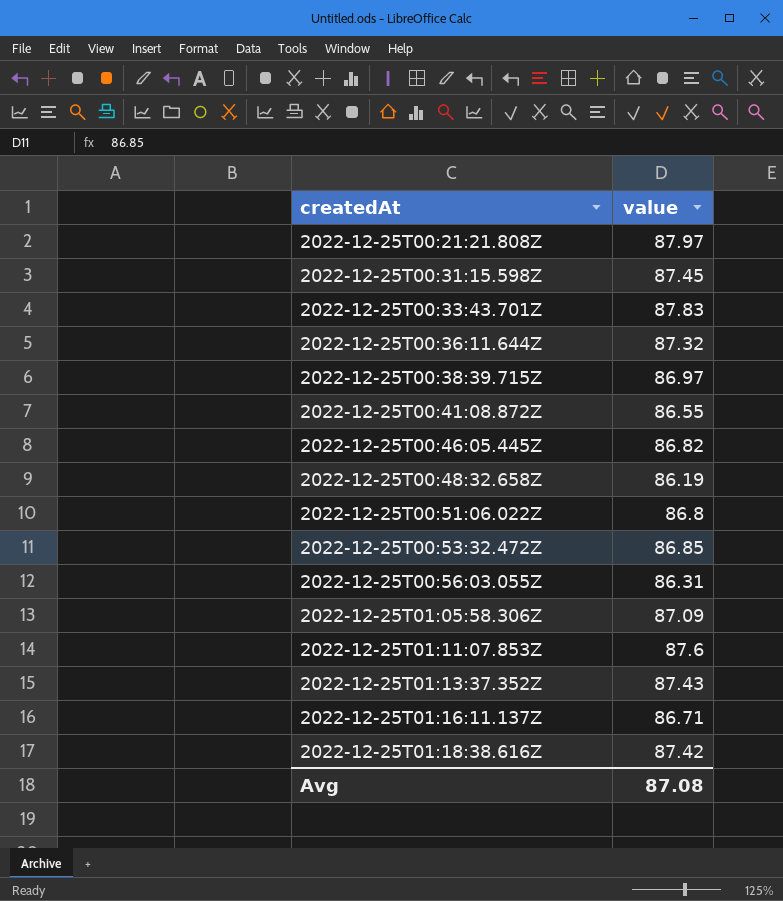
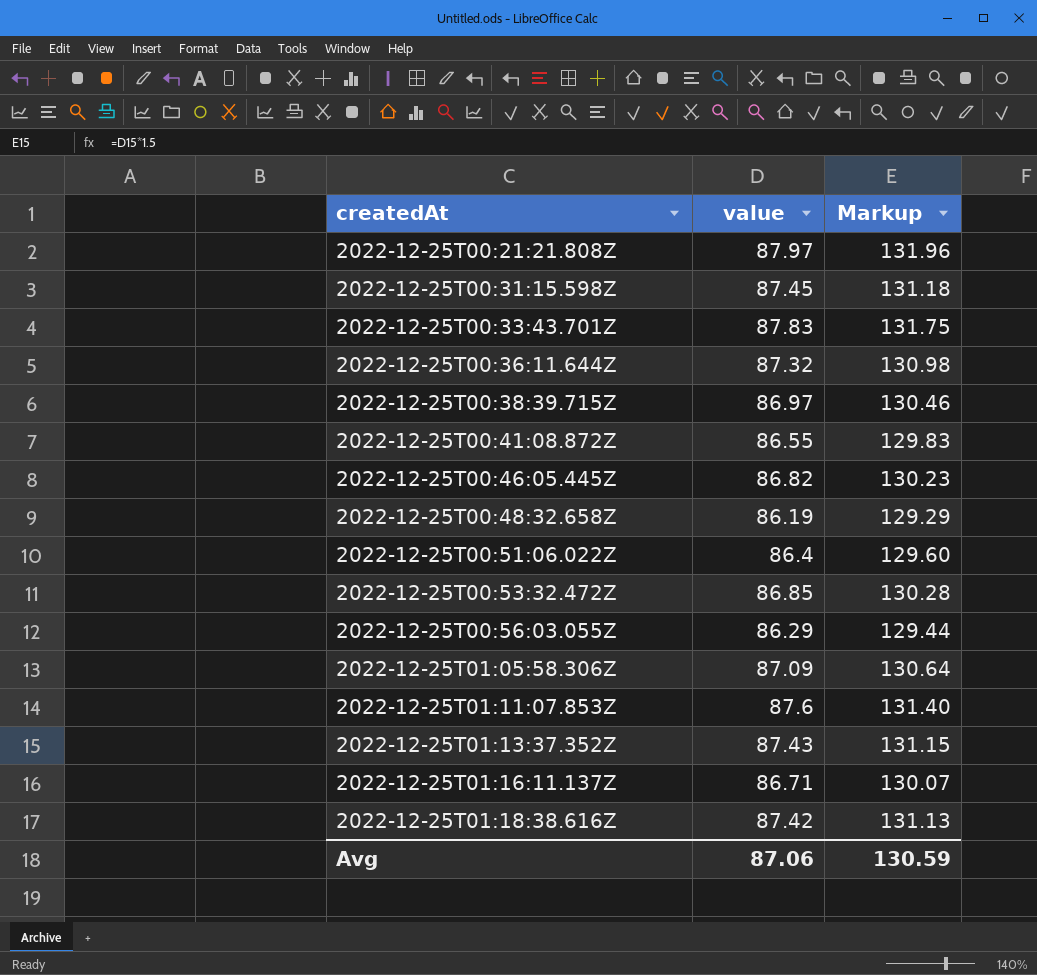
column Markup | formula: none -> [value] * 1.5
2022-12-25T00:51:06.022Z | value: 86.8 -> 86.4
2022-12-25T00:56:03.055Z | value: 86.31 -> 86.29
Avg | value: 87.08 -> 87.06

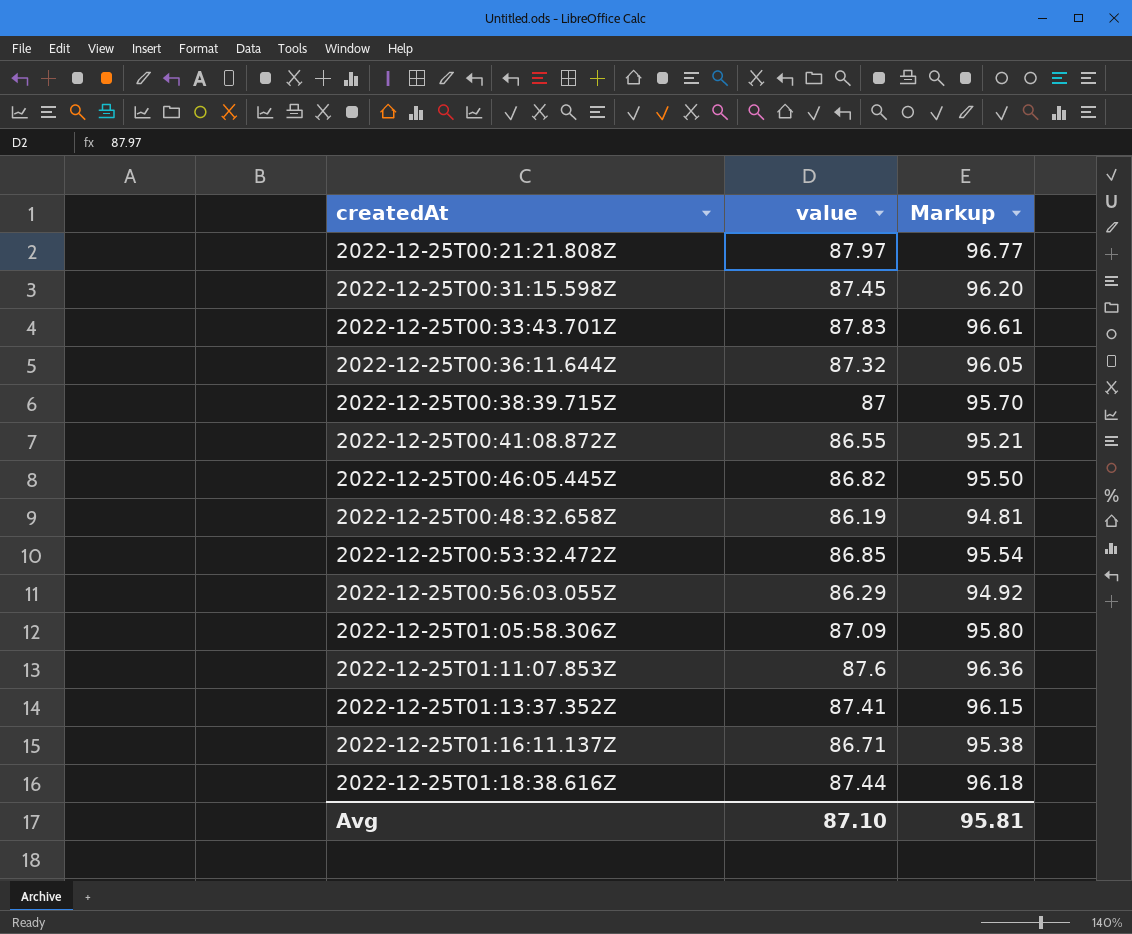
column Markup | formula: [value] * 1.5 -> [value] * 1.1
row 2022-12-25T00:51:06.022Z: 86.4 | 129.60 -> none
2022-12-25T00:38:39.715Z | value: 86.97 -> 87
2022-12-25T01:13:37.352Z | value: 87.43 -> 87.41
2022-12-25T01:18:38.616Z | value: 87.42 -> 87.44
Avg | value: 87.06 -> 87.10
Avg | Markup: 130.59 -> 95.81

